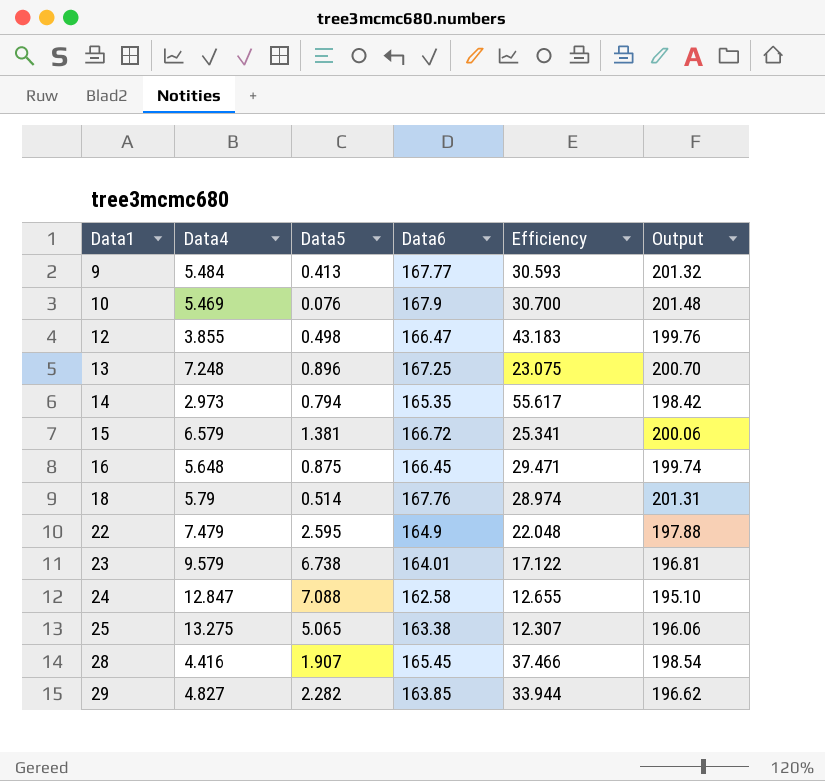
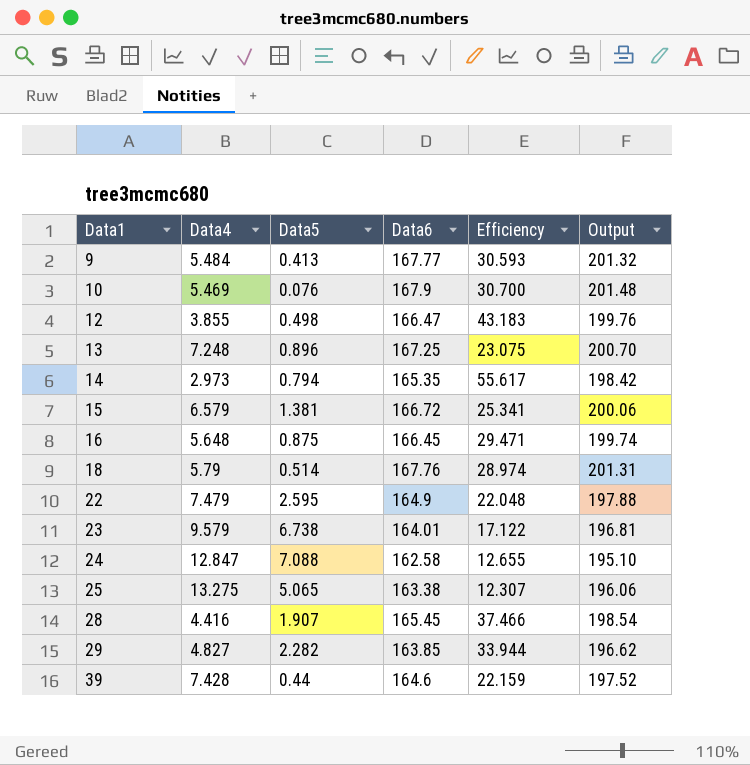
row 39: none -> 7.428 | 0.44 | 164.6 | 22.159 | 197.52

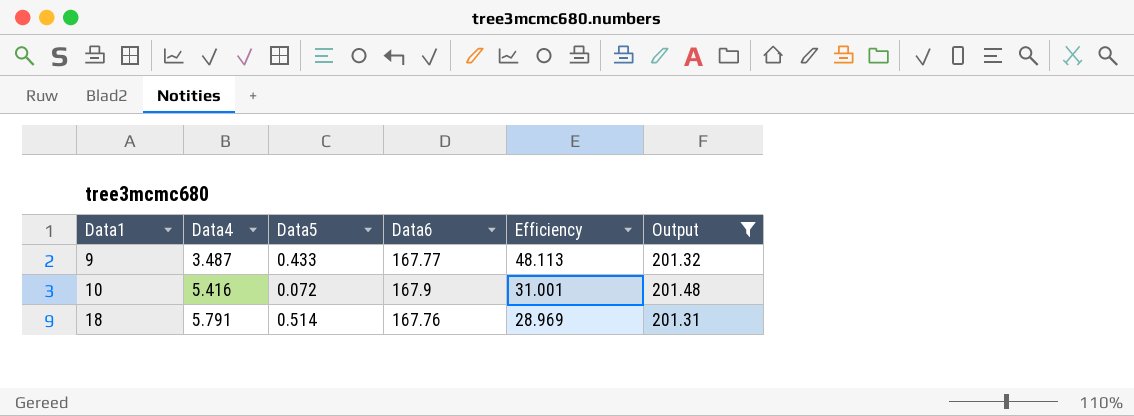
filter: none -> Output >= 201.31
9 | Data4: 5.484 -> 3.487
9 | Data5: 0.413 -> 0.433
9 | Efficiency: 30.593 -> 48.113
10 | Data4: 5.469 -> 5.416
10 | Data5: 0.076 -> 0.072
10 | Efficiency: 30.700 -> 31.001
18 | Data4: 5.79 -> 5.791
18 | Efficiency: 28.974 -> 28.969

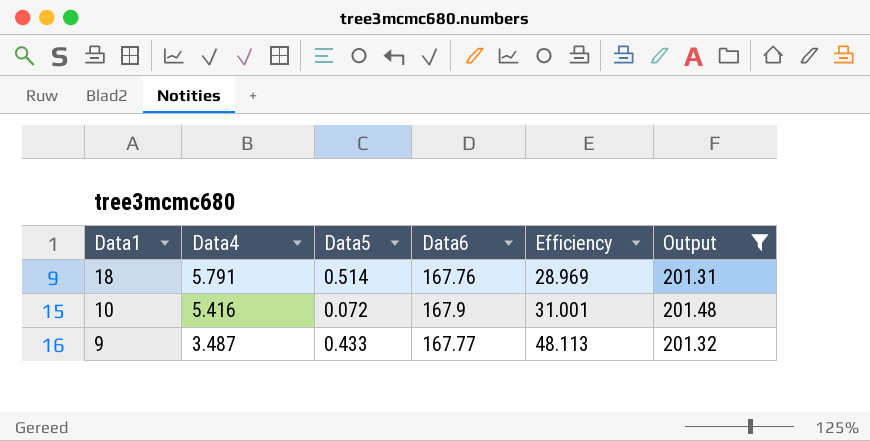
row order: Data1 ascending -> Data1 descending

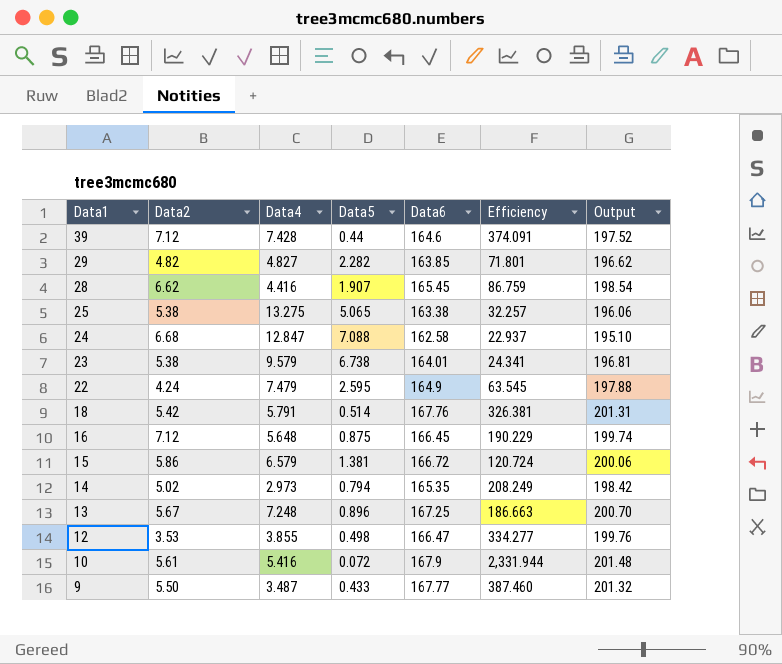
filter: Output >= 201.31 -> none
column Data2 | position: none -> 2
column Efficiency | formula: [Data6] / [Data4] -> [Data6] / [Data5]

